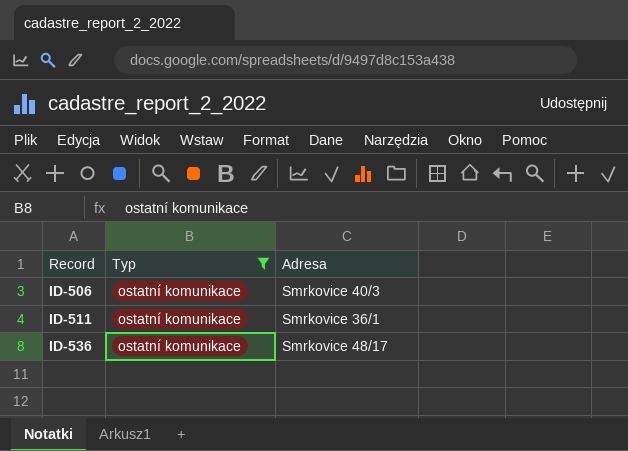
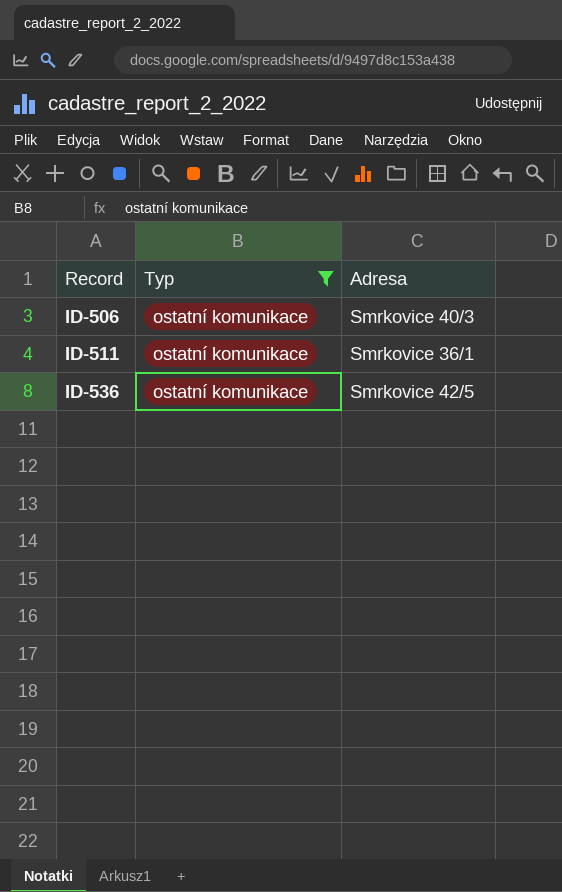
ID-536 | Adresa: Smrkovice 48/17 -> Smrkovice 42/5

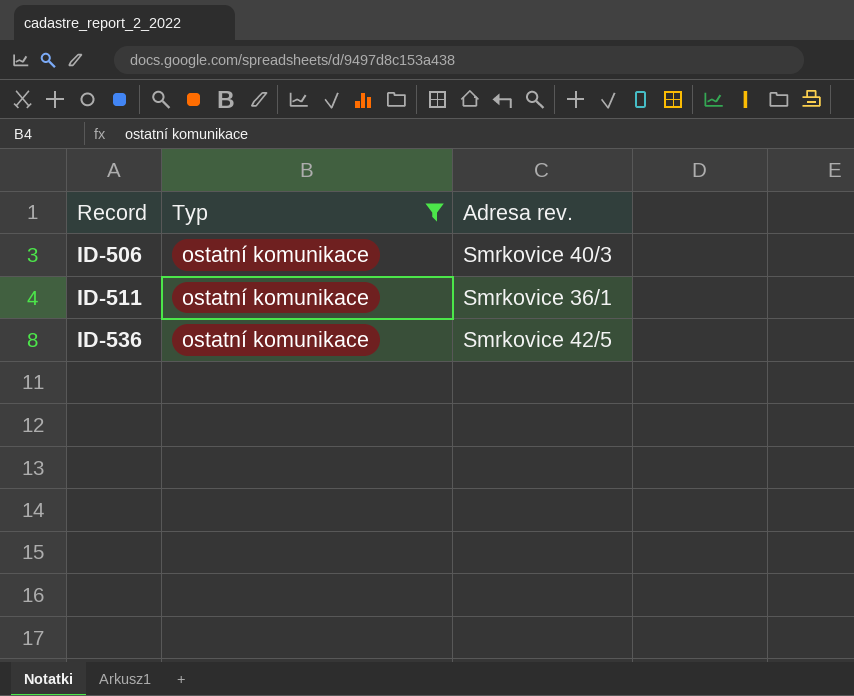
column name: Adresa -> Adresa rev.

